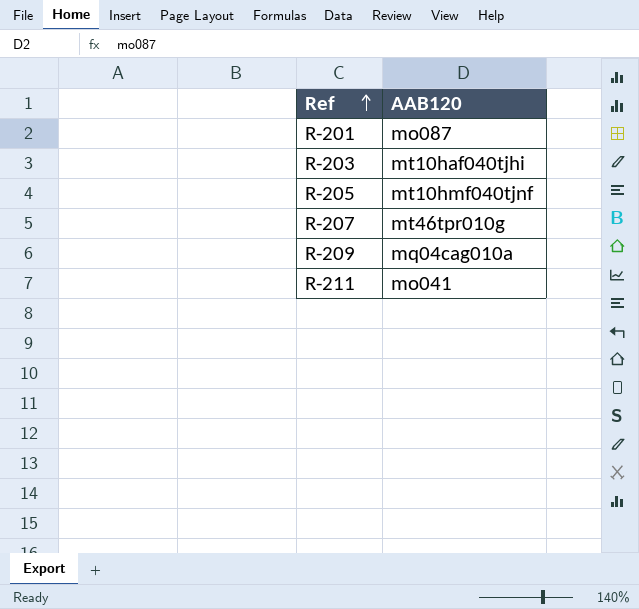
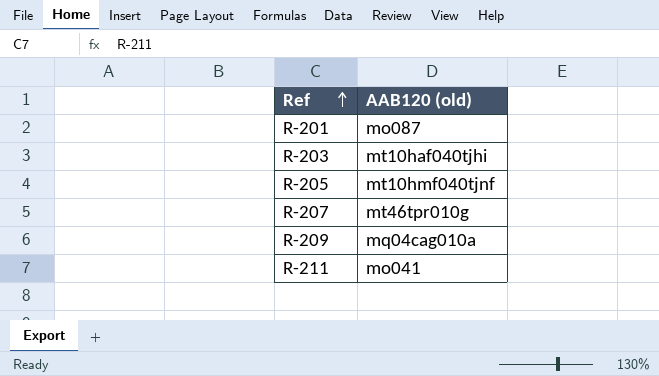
column name: AAB120 -> AAB120 (old)

